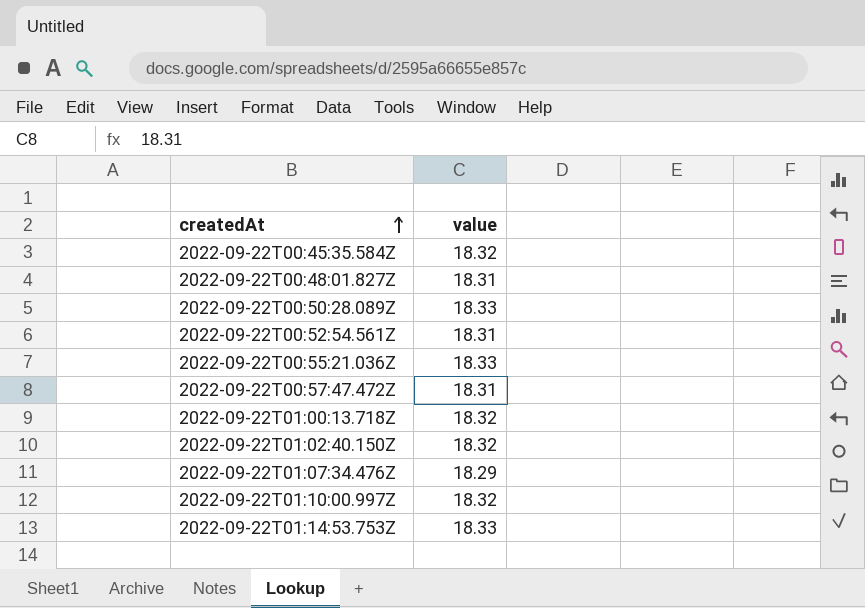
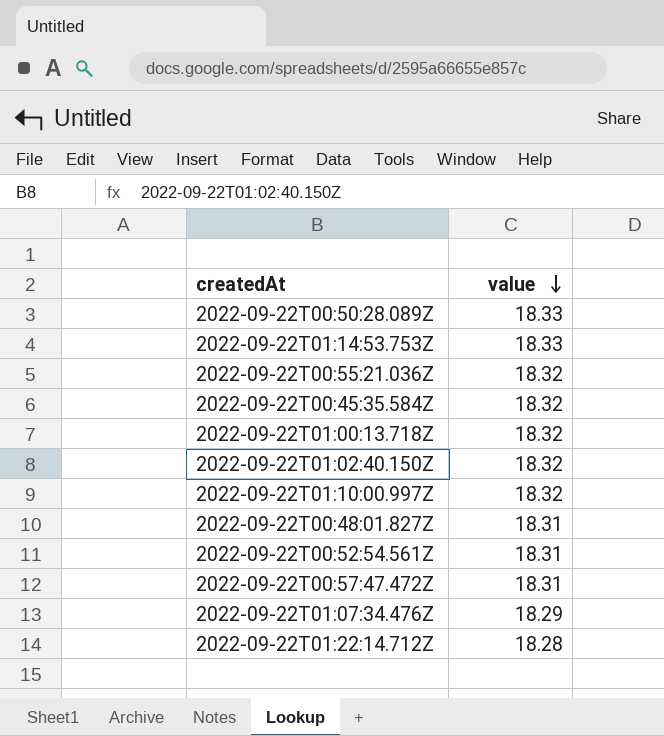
row order: createdAt ascending -> value descending
2022-09-22T00:55:21.036Z | value: 18.33 -> 18.32
row 2022-09-22T01:22:14.712Z: none -> 18.28

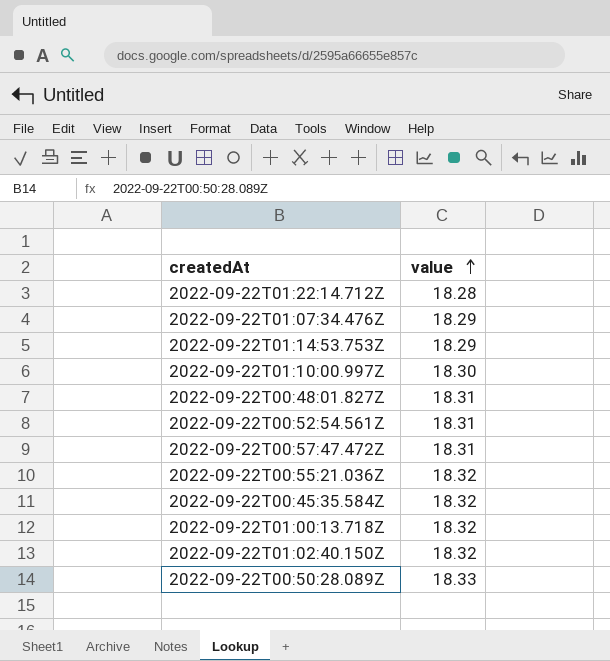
row order: value descending -> value ascending
2022-09-22T01:14:53.753Z | value: 18.33 -> 18.29
2022-09-22T01:10:00.997Z | value: 18.32 -> 18.30

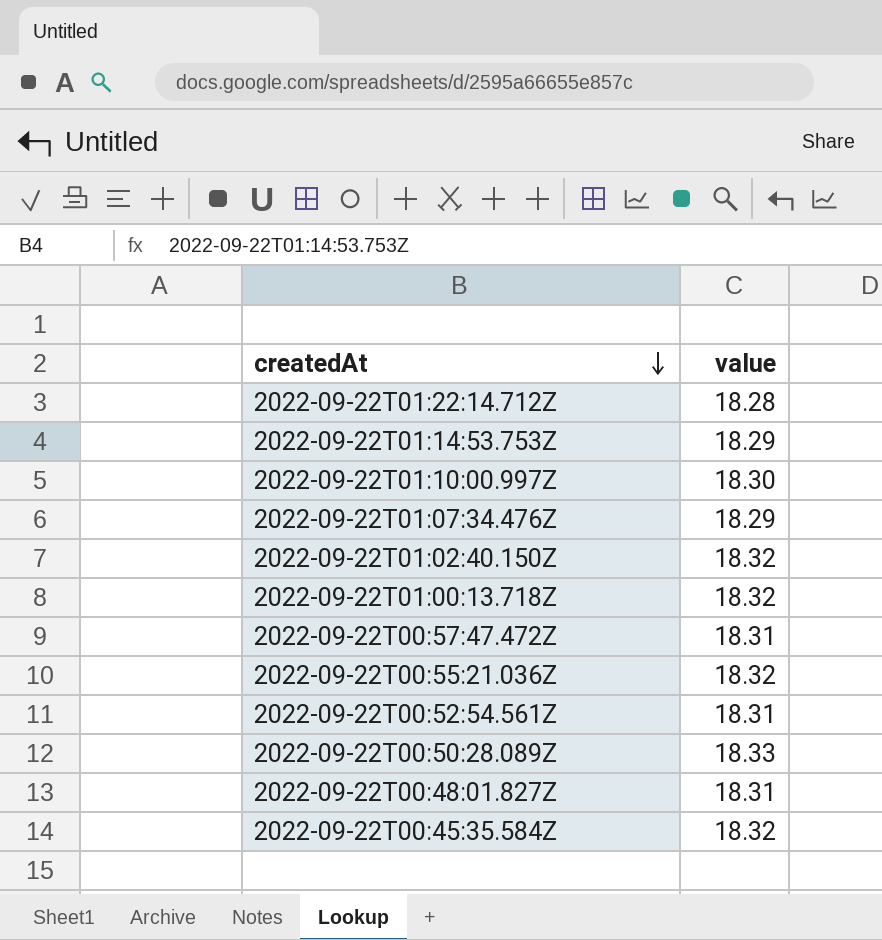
row order: value ascending -> createdAt descending

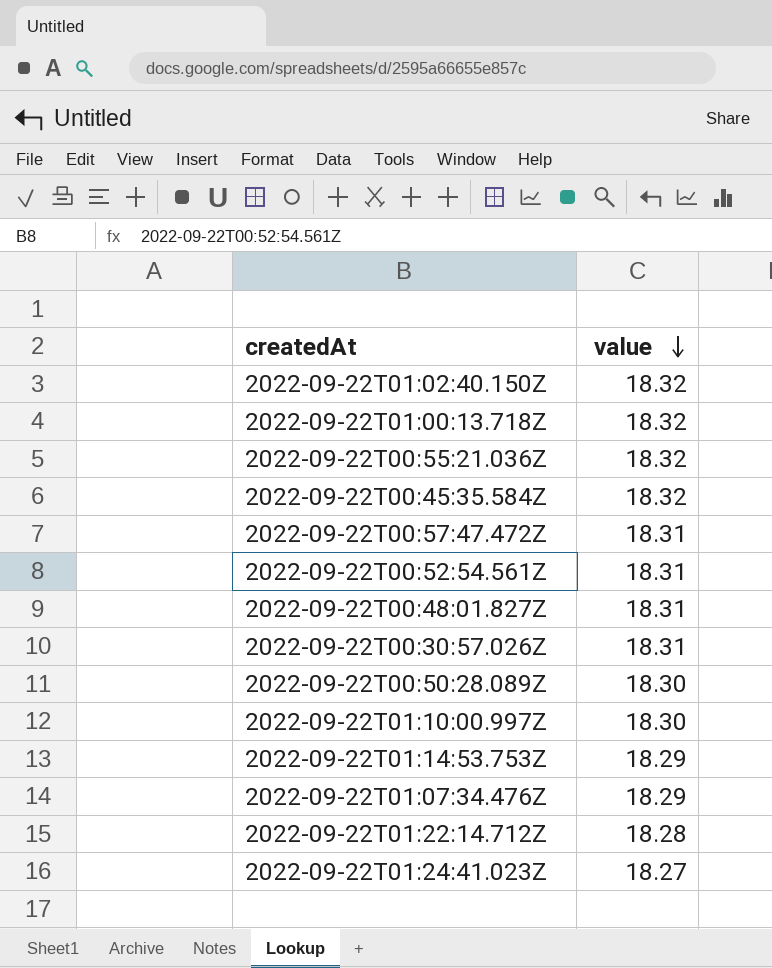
row order: createdAt descending -> value descending
row 2022-09-22T00:30:57.026Z: none -> 18.31
2022-09-22T00:50:28.089Z | value: 18.33 -> 18.30
row 2022-09-22T01:24:41.023Z: none -> 18.27

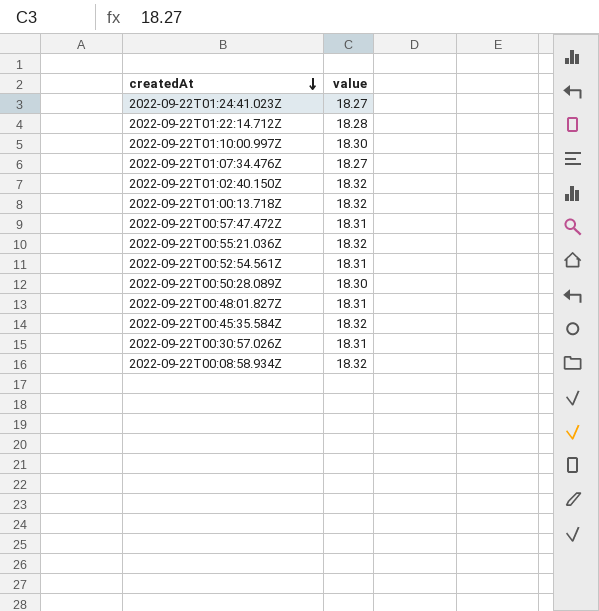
row order: value descending -> createdAt descending
row 2022-09-22T01:14:53.753Z: 18.29 -> none
2022-09-22T01:07:34.476Z | value: 18.29 -> 18.27
row 2022-09-22T00:08:58.934Z: none -> 18.32

